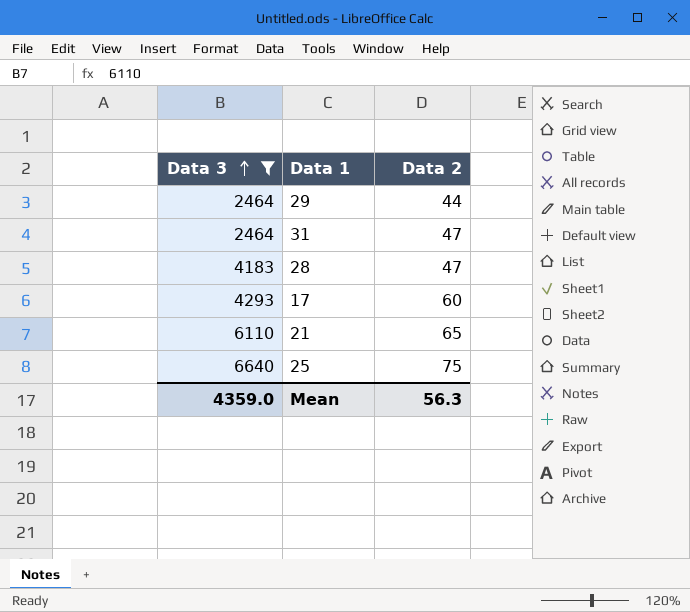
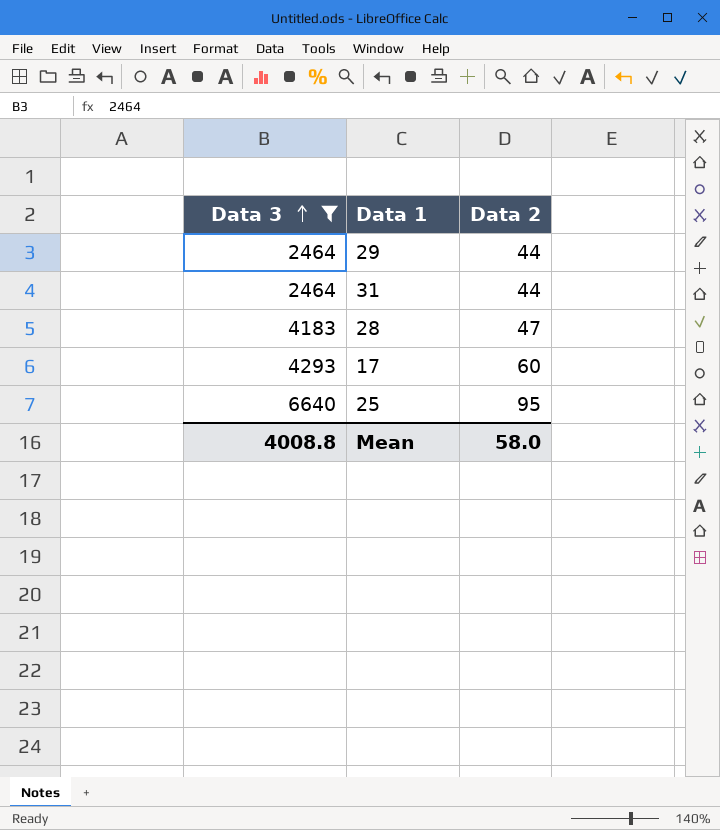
row 21: 6110 | 65 -> none
31 | Data 2: 47 -> 44
25 | Data 2: 75 -> 95
Mean | Data 3: 4359.0 -> 4008.8
Mean | Data 2: 56.3 -> 58.0

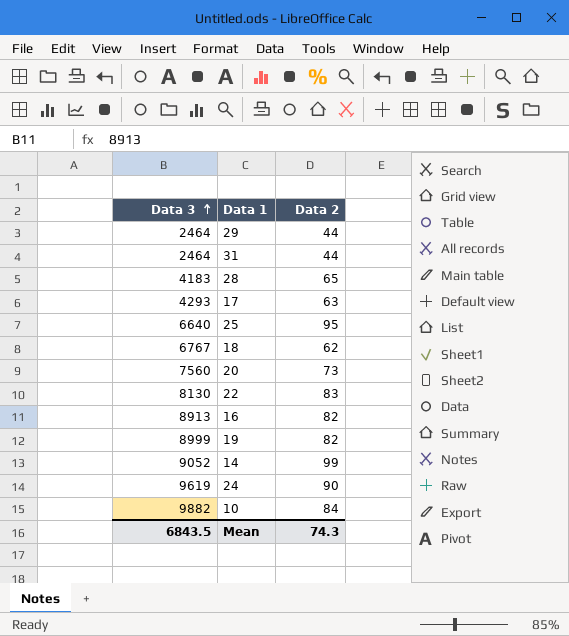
filter: Data 3 <= 6640 -> none
28 | Data 2: 47 -> 65
17 | Data 2: 60 -> 63
Mean | Data 3: 4008.8 -> 6843.5
Mean | Data 2: 58.0 -> 74.3

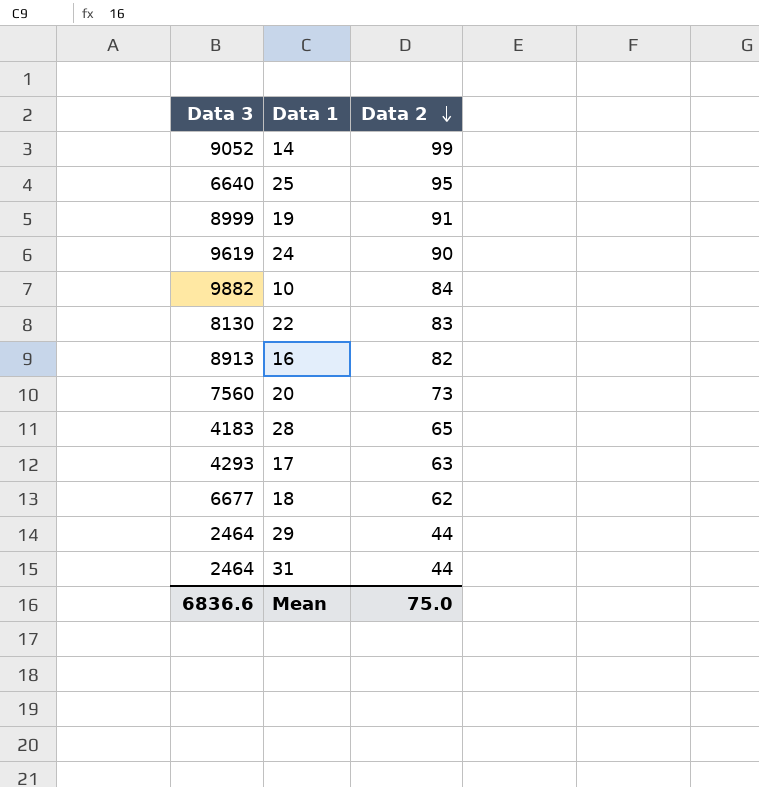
row order: Data 3 ascending -> Data 2 descending
19 | Data 2: 82 -> 91
18 | Data 3: 6767 -> 6677
Mean | Data 3: 6843.5 -> 6836.6
Mean | Data 2: 74.3 -> 75.0

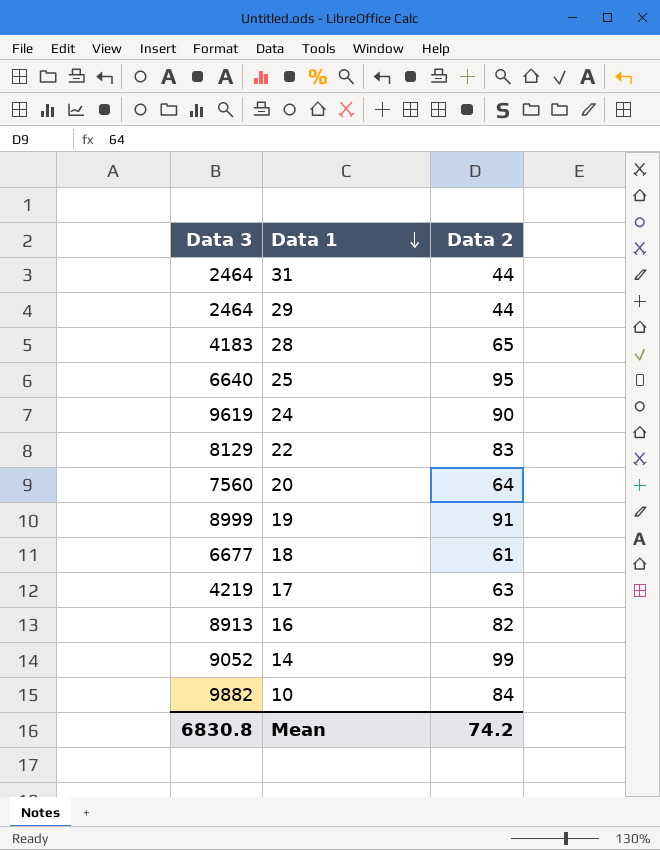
row order: Data 2 descending -> Data 1 descending
22 | Data 3: 8130 -> 8129
20 | Data 2: 73 -> 64
18 | Data 2: 62 -> 61
17 | Data 3: 4293 -> 4219
Mean | Data 3: 6836.6 -> 6830.8
Mean | Data 2: 75.0 -> 74.2

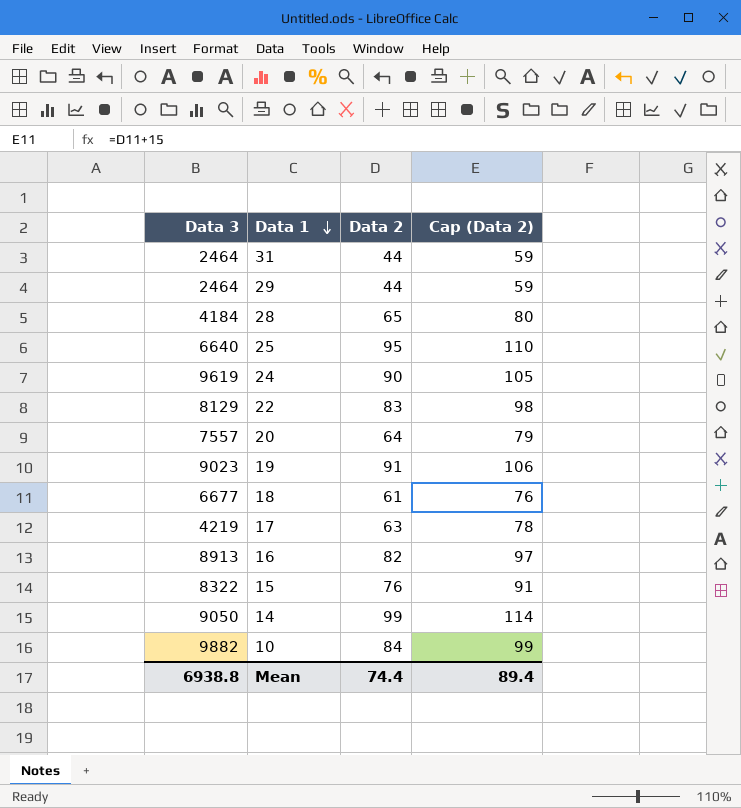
column Cap (Data 2) | formula: none -> [Data 2] + 15
28 | Data 3: 4183 -> 4184
20 | Data 3: 7560 -> 7557
19 | Data 3: 8999 -> 9023
row 15: none -> 8322 | 76 | 91
14 | Data 3: 9052 -> 9050
Mean | Data 3: 6830.8 -> 6938.8
Mean | Data 2: 74.2 -> 74.4

